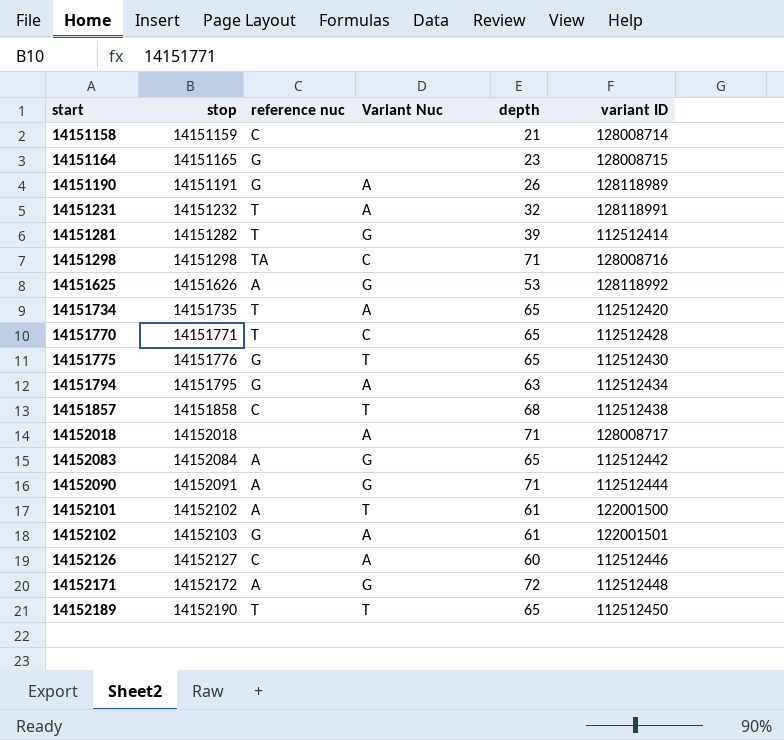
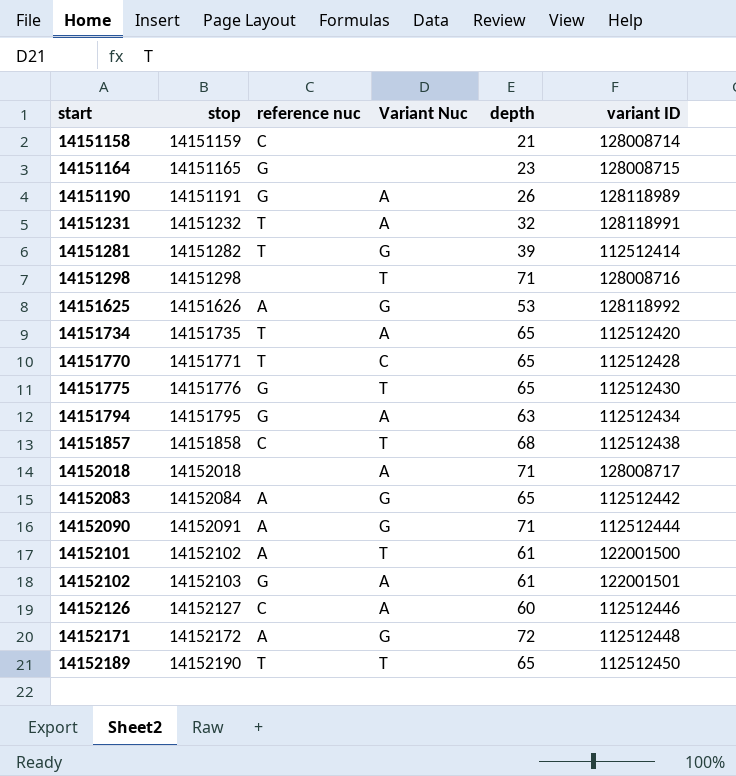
14151298 | reference nuc: TA -> none
14151298 | Variant Nuc: C -> T

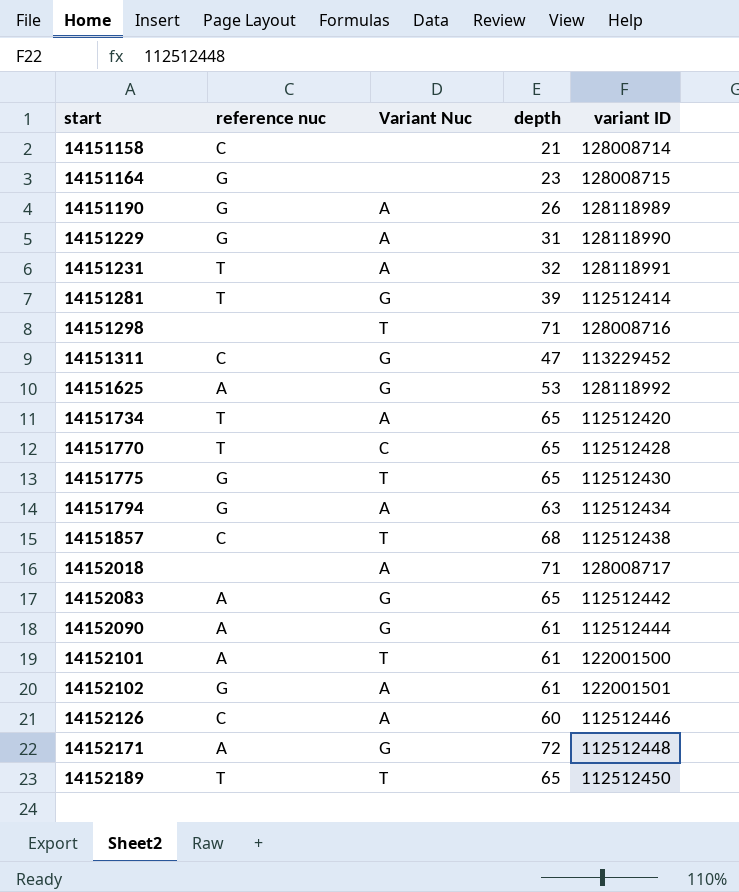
column stop | position: 2 -> none
row 14151229: none -> G | A | 31 | 128118990
row 14151311: none -> C | G | 47 | 113229452
14152090 | depth: 71 -> 61

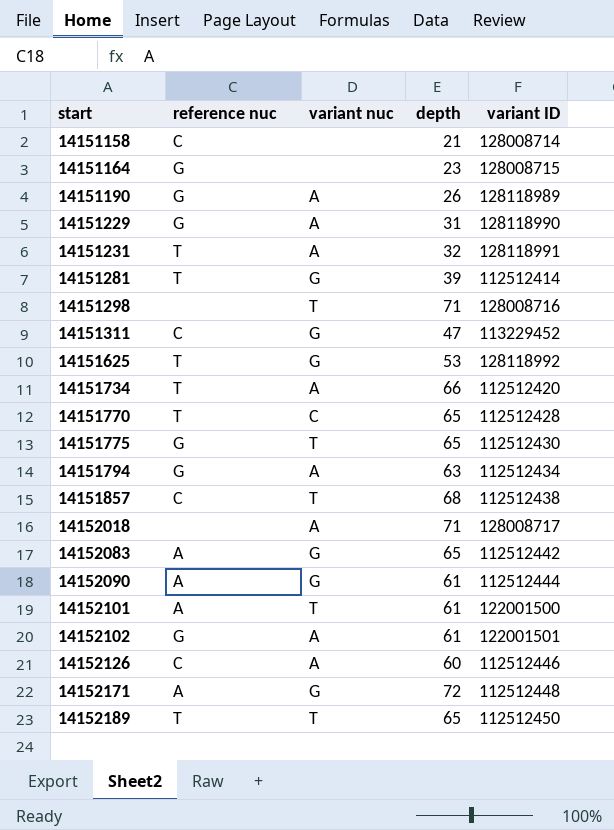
column name: Variant Nuc -> variant nuc
14151625 | reference nuc: A -> T
14151734 | depth: 65 -> 66

